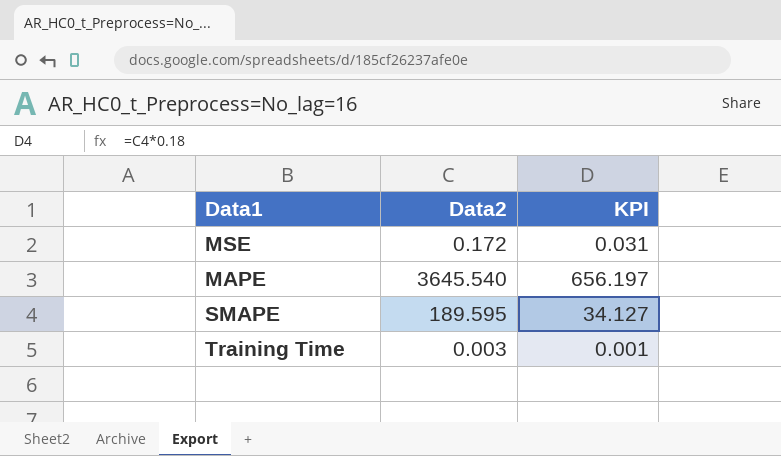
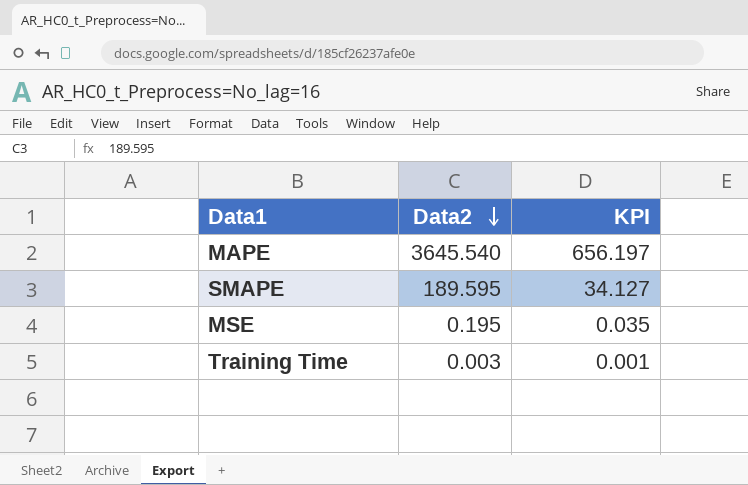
row order: none -> Data2 descending
MSE | Data2: 0.172 -> 0.195
MSE | KPI: 0.031 -> 0.035

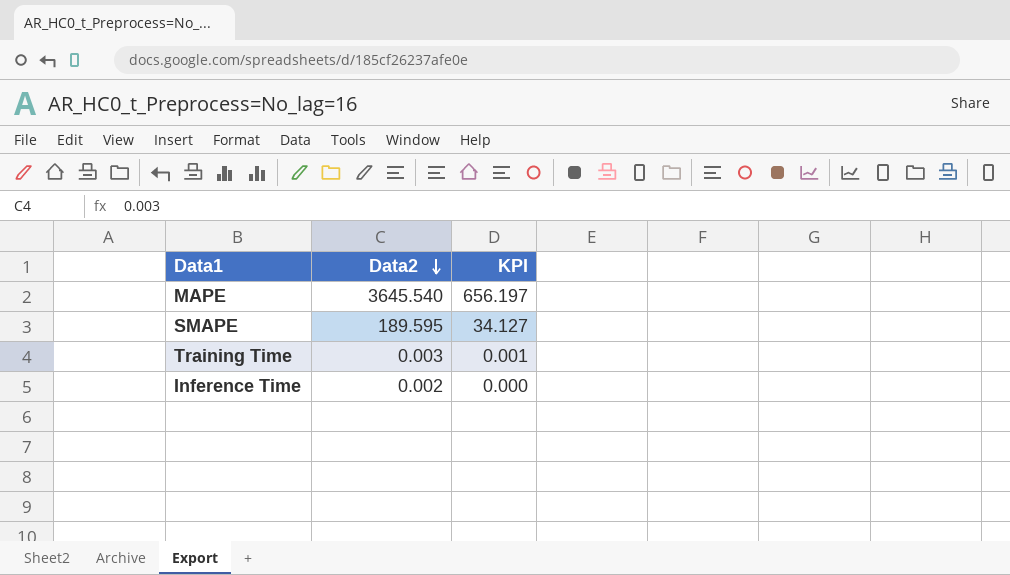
row MSE: 0.195 | 0.035 -> none
row Inference Time: none -> 0.002 | 0.000

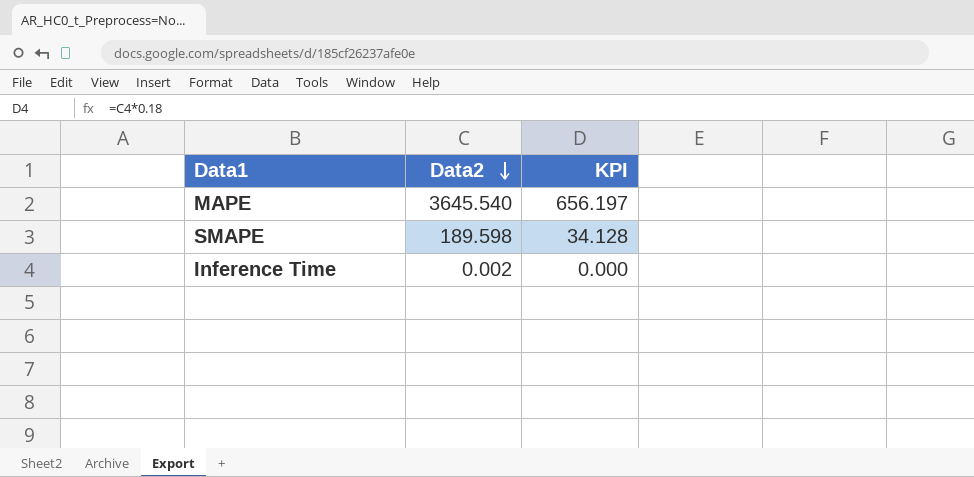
row Training Time: 0.003 | 0.001 -> none
SMAPE | Data2: 189.595 -> 189.598
SMAPE | KPI: 34.127 -> 34.128

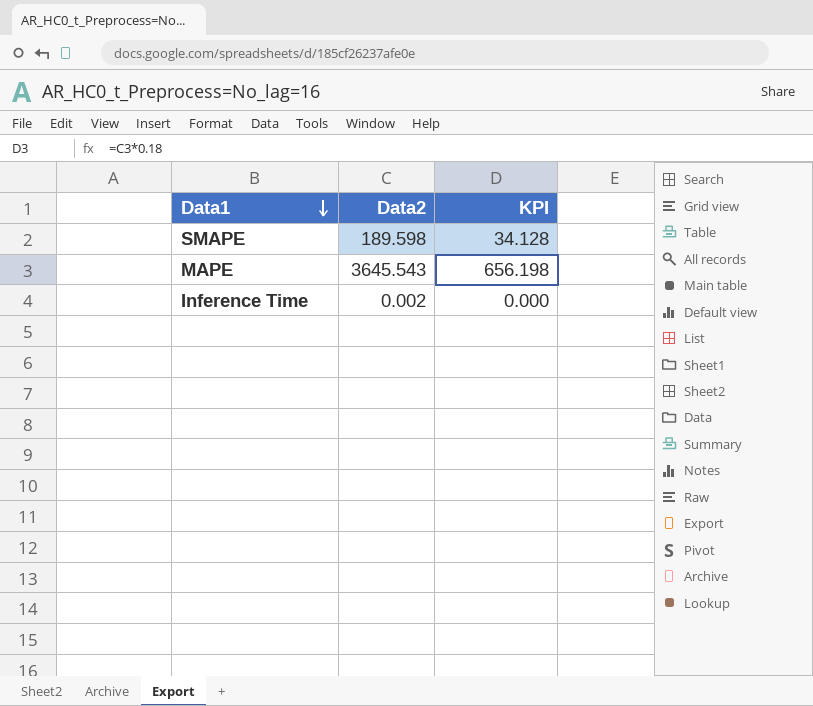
row order: Data2 descending -> Data1 descending
MAPE | Data2: 3645.540 -> 3645.543
MAPE | KPI: 656.197 -> 656.198

